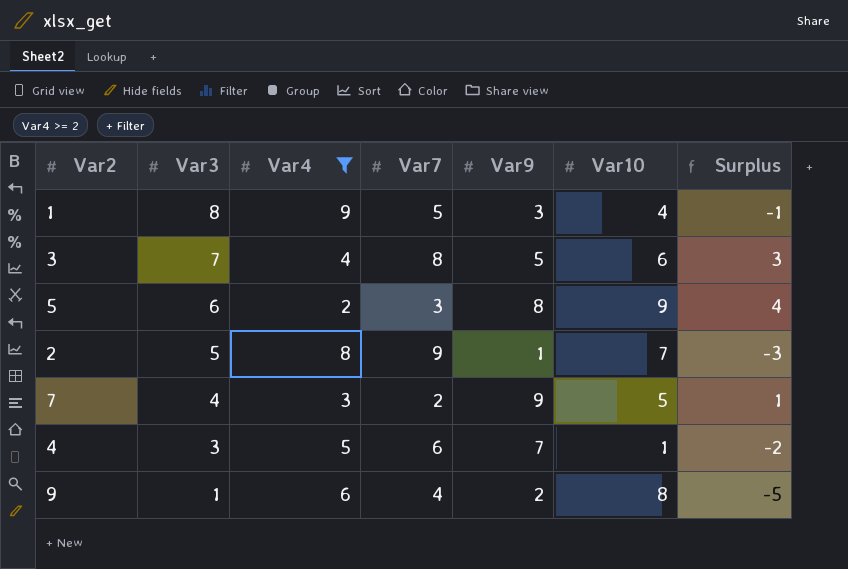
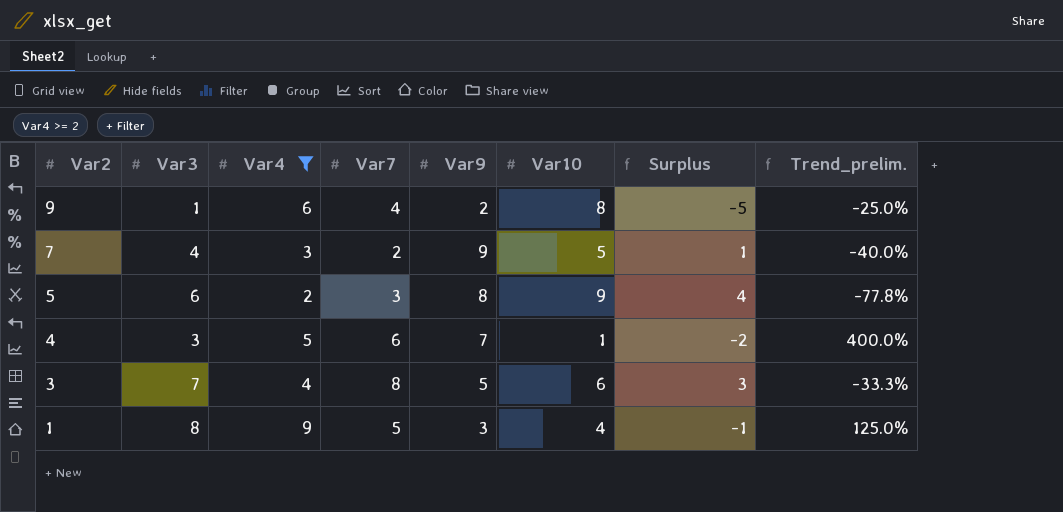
row order: Var3 descending -> Var2 descending
column Trend_prelim. | formula: none -> ([Var4] - [Var10]) / [Var10]
row 2: 5 | 8 | 9 | 1 | 7 | -3 -> none

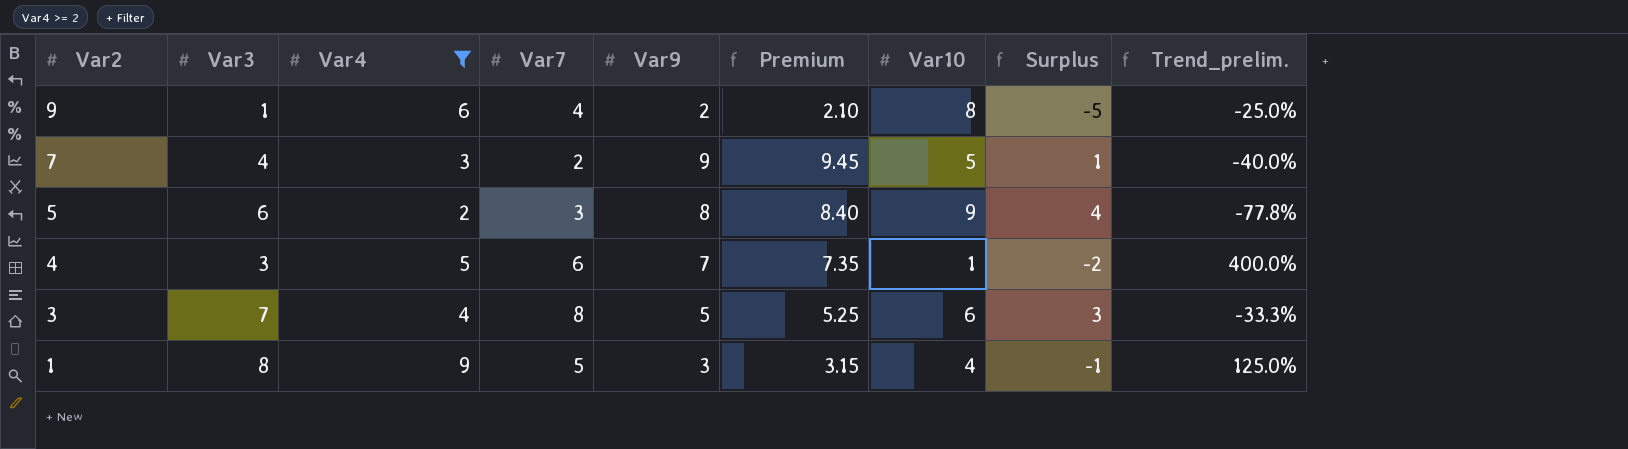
column Premium | formula: none -> [Var9] * 1.05

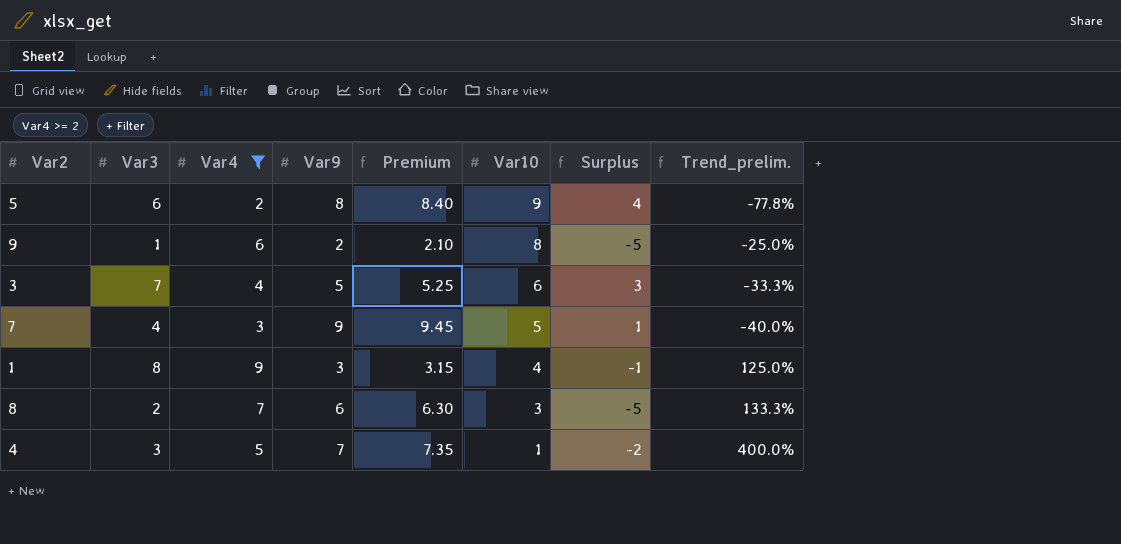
row order: Var2 descending -> Var10 descending
column Var7 | position: 4 -> none
row 8: none -> 2 | 7 | 6 | 6.30 | 3 | -5 | 133.3%

